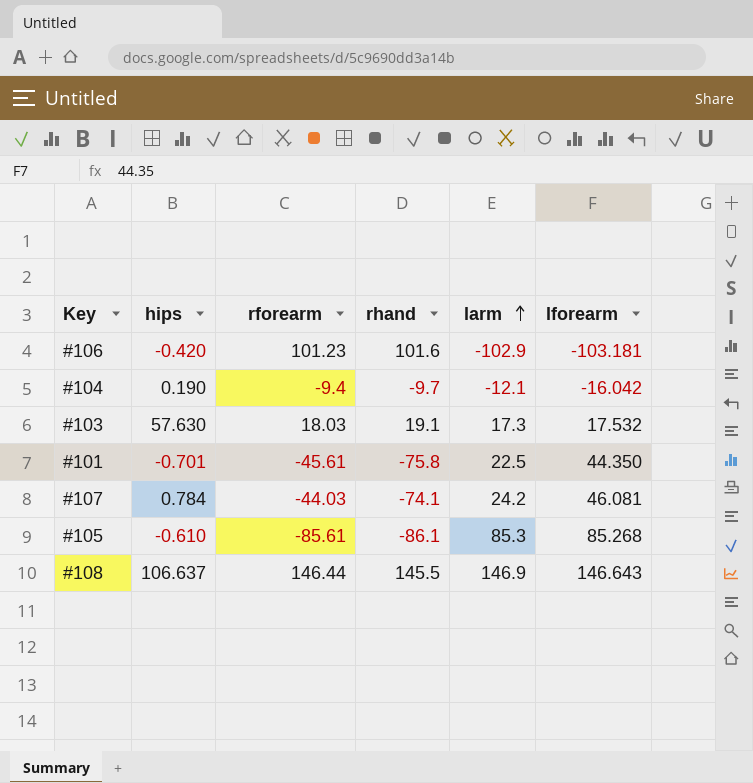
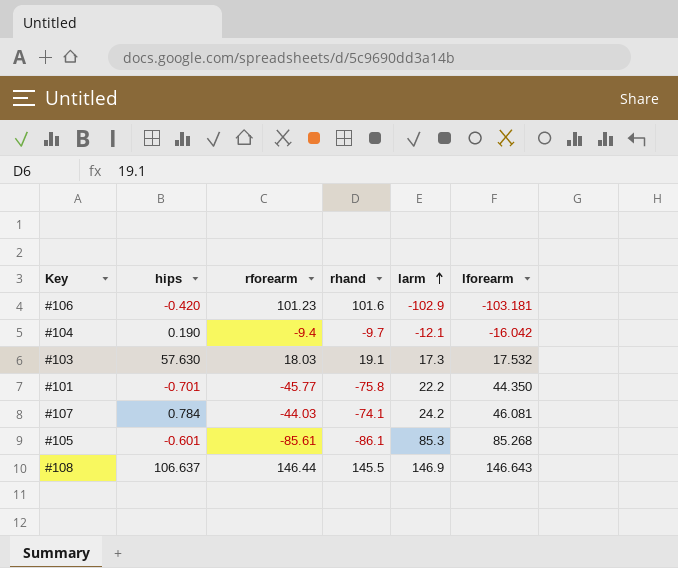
#101 | rforearm: -45.61 -> -45.77
#101 | larm: 22.5 -> 22.2
#105 | hips: -0.610 -> -0.601

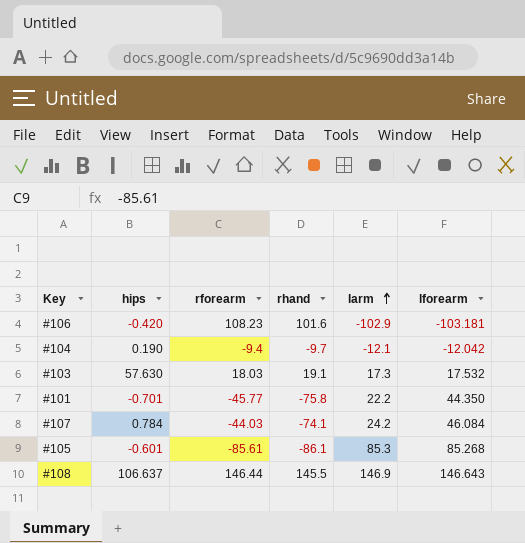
#106 | rforearm: 101.23 -> 108.23
#104 | lforearm: -16.042 -> -12.042
#107 | lforearm: 46.081 -> 46.084

